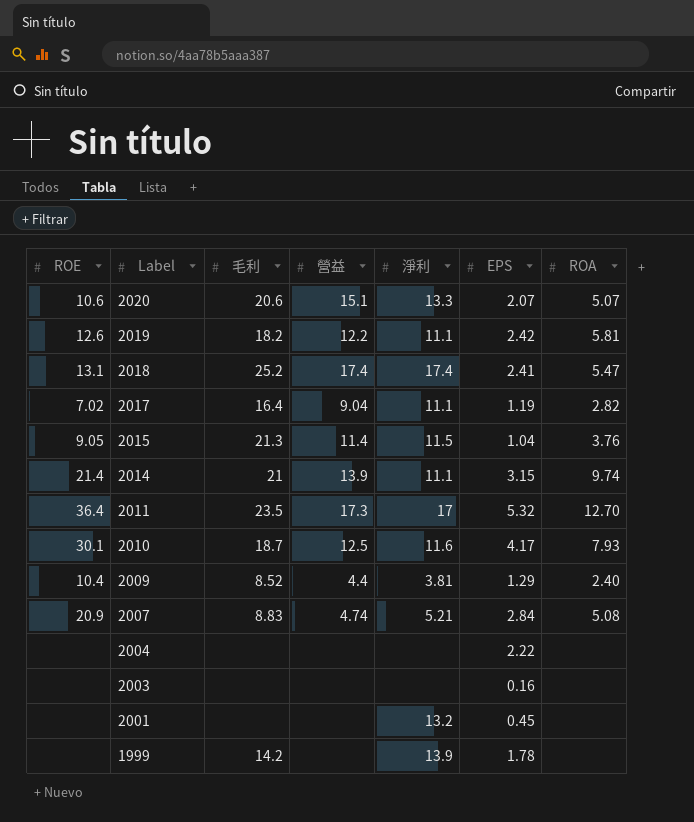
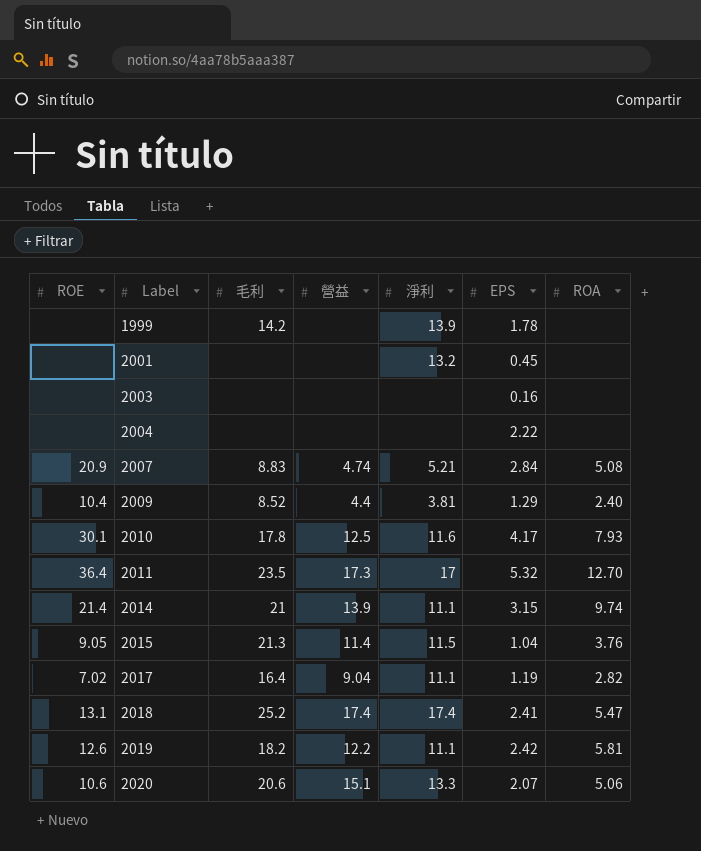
row order: Label descending -> Label ascending
2010 | 毛利: 18.7 -> 17.8
2020 | ROA: 5.07 -> 5.06

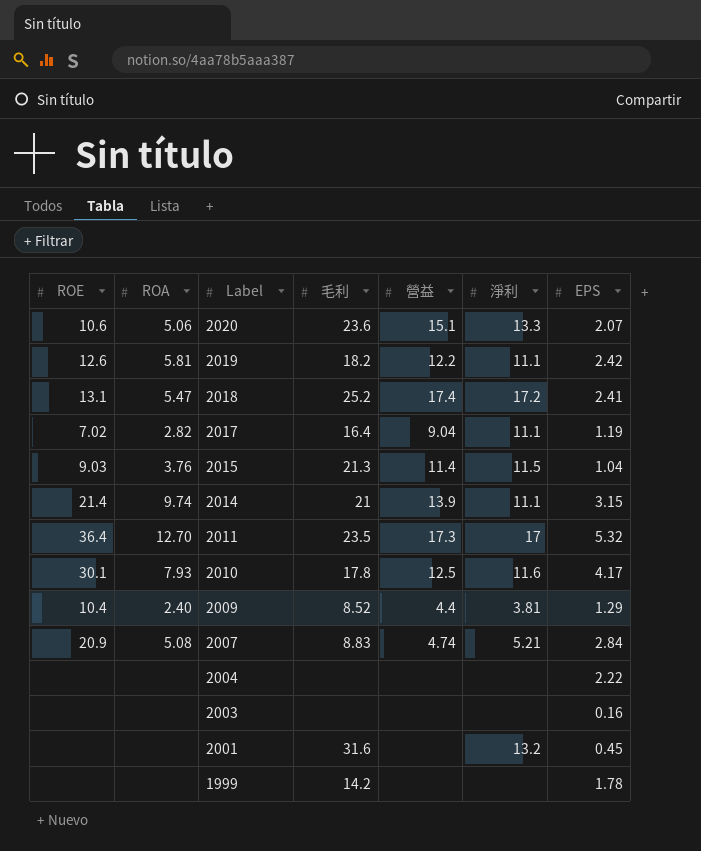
row order: Label ascending -> Label descending
column ROA | position: 7 -> 2
2020 | 毛利: 20.6 -> 23.6
2018 | 淨利: 17.4 -> 17.2
2015 | ROE: 9.05 -> 9.03
2001 | 毛利: none -> 31.6
1999 | 淨利: 13.9 -> none

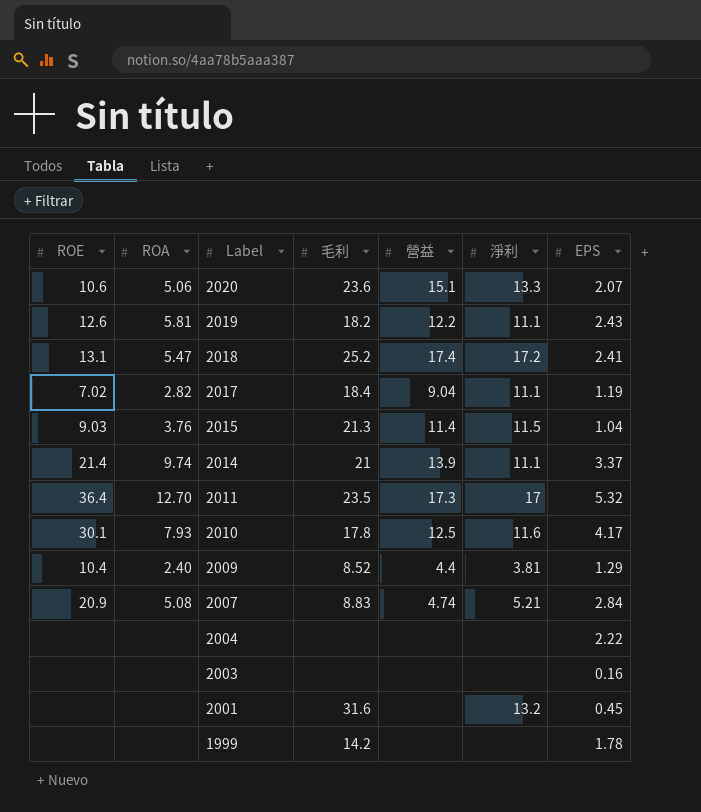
2019 | EPS: 2.42 -> 2.43
2017 | 毛利: 16.4 -> 18.4
2014 | EPS: 3.15 -> 3.37

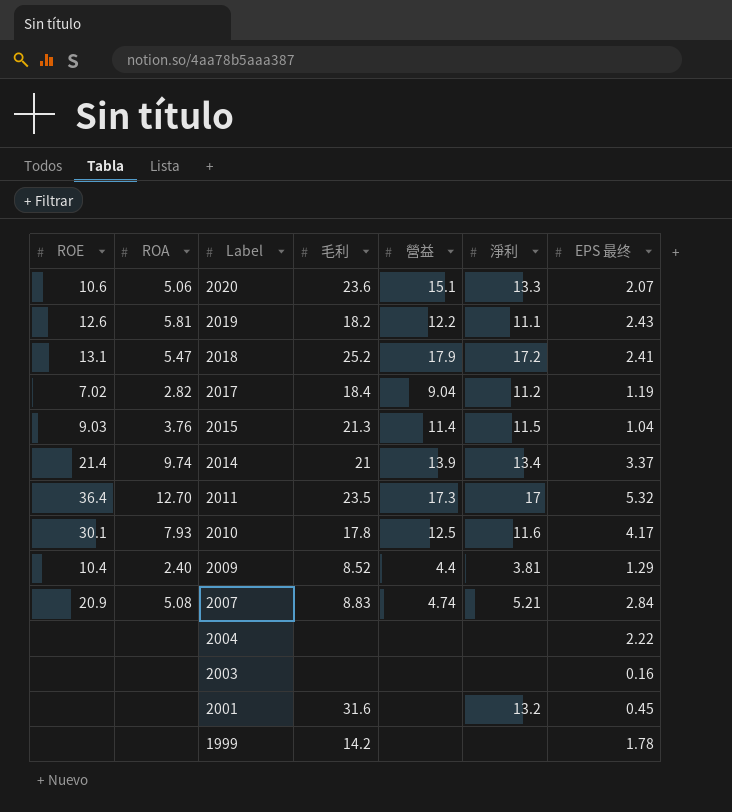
column name: EPS -> EPS 最终
2018 | 營益: 17.4 -> 17.9
2017 | 淨利: 11.1 -> 11.2
2014 | 淨利: 11.1 -> 13.4

